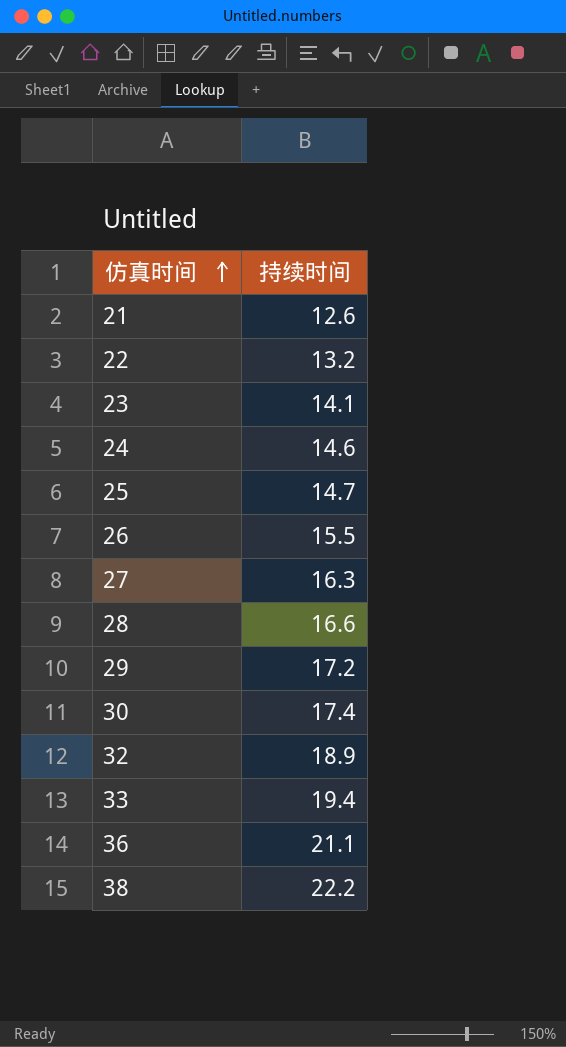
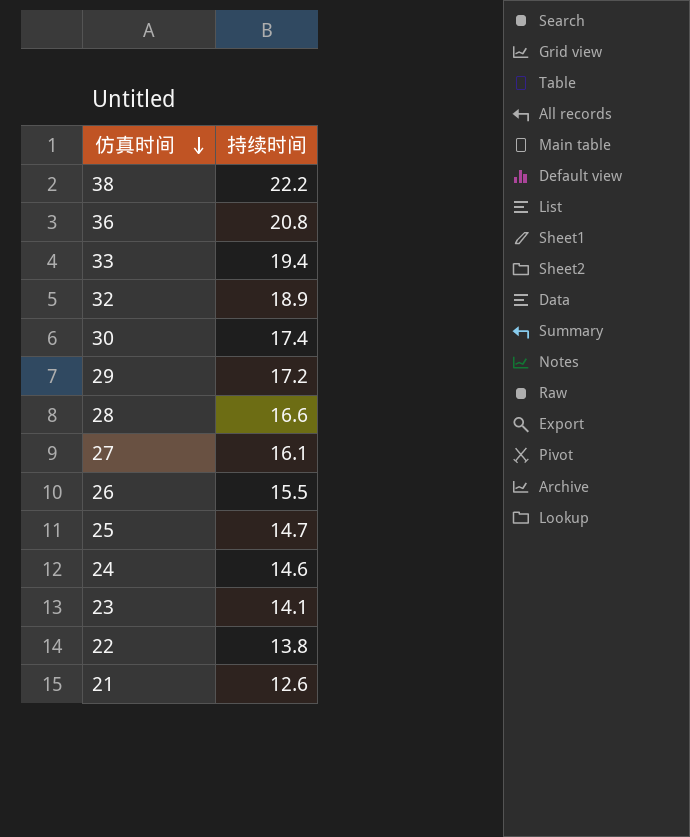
row order: 仿真时间 ascending -> 仿真时间 descending
36 | 持续时间: 21.1 -> 20.8
27 | 持续时间: 16.3 -> 16.1
22 | 持续时间: 13.2 -> 13.8

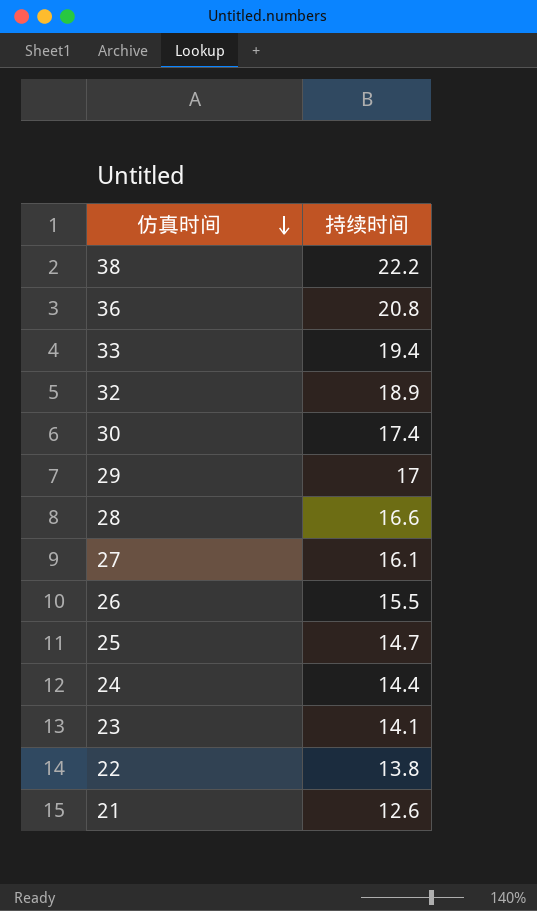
29 | 持续时间: 17.2 -> 17
24 | 持续时间: 14.6 -> 14.4

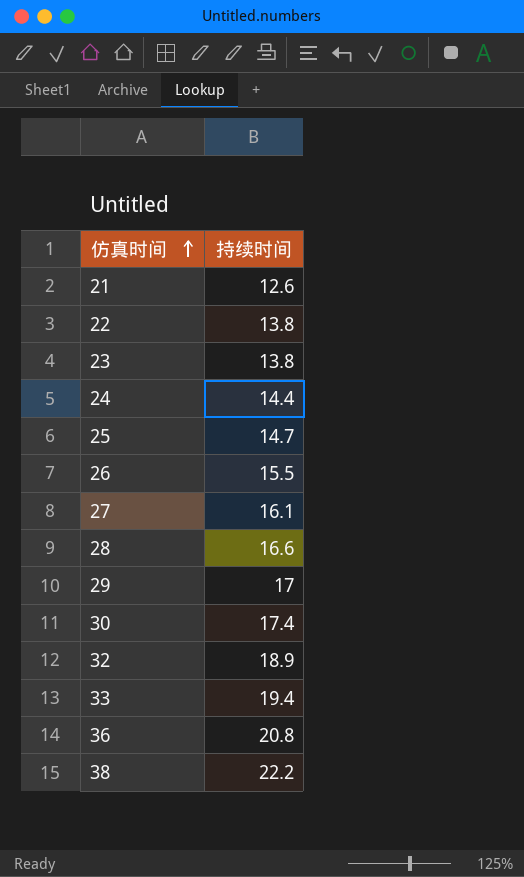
row order: 仿真时间 descending -> 仿真时间 ascending
23 | 持续时间: 14.1 -> 13.8

